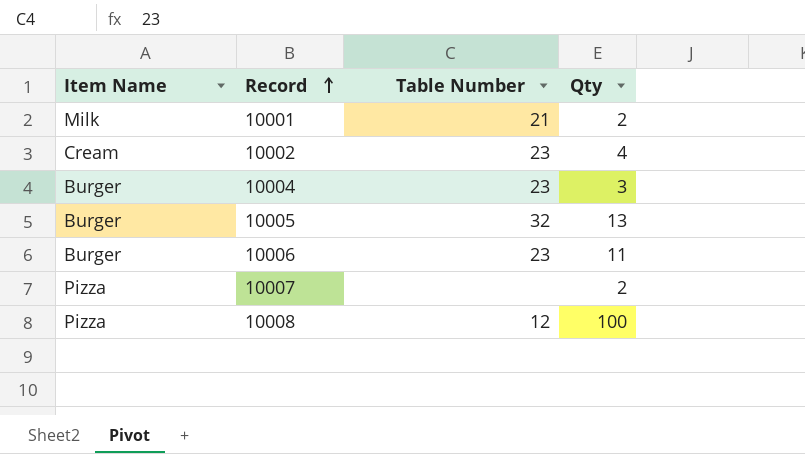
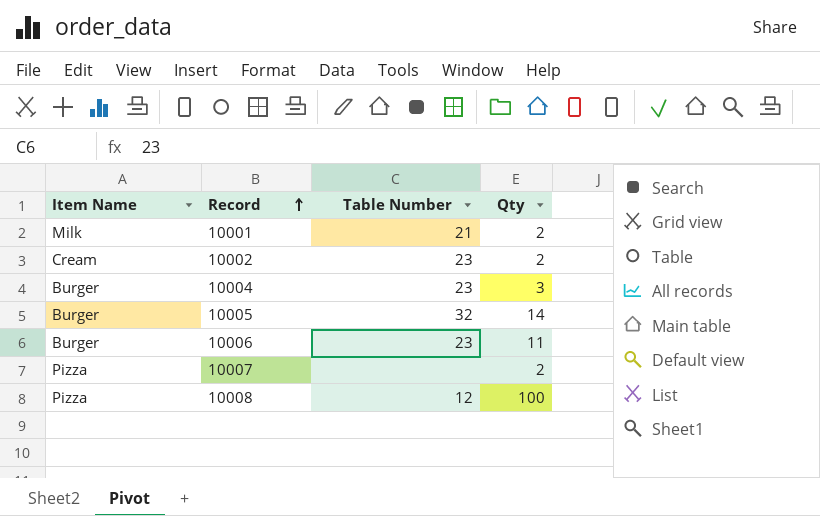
10002 | Qty: 4 -> 2
10005 | Qty: 13 -> 14

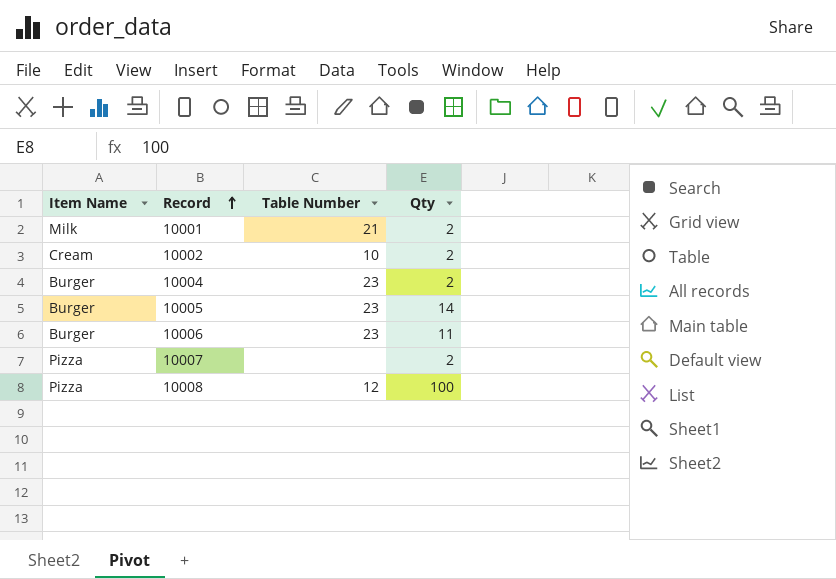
10002 | Table Number: 23 -> 10
10004 | Qty: 3 -> 2
10005 | Table Number: 32 -> 23

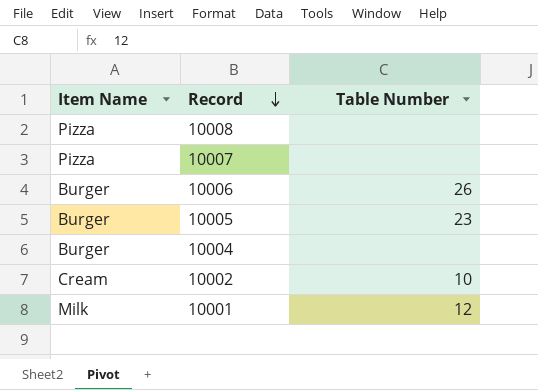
row order: Record ascending -> Record descending
column Qty | position: 4 -> none
10008 | Table Number: 12 -> none
10006 | Table Number: 23 -> 26
10004 | Table Number: 23 -> none
10001 | Table Number: 21 -> 12

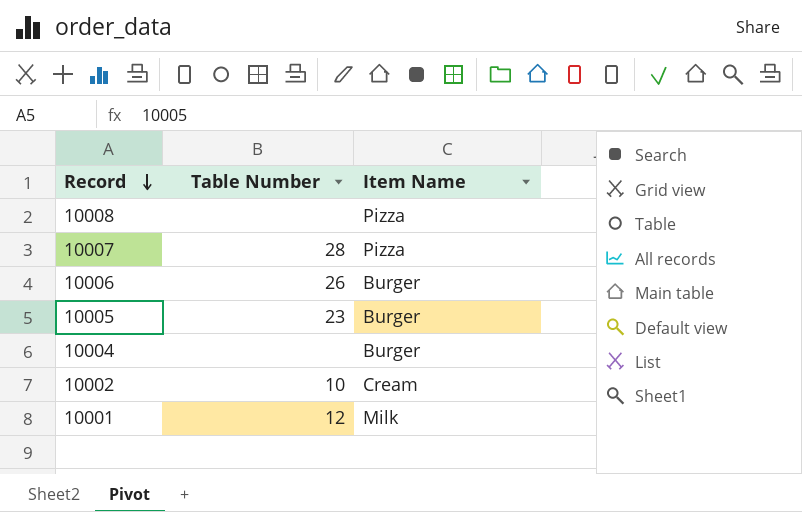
column Item Name | position: 1 -> 3
10007 | Table Number: none -> 28

